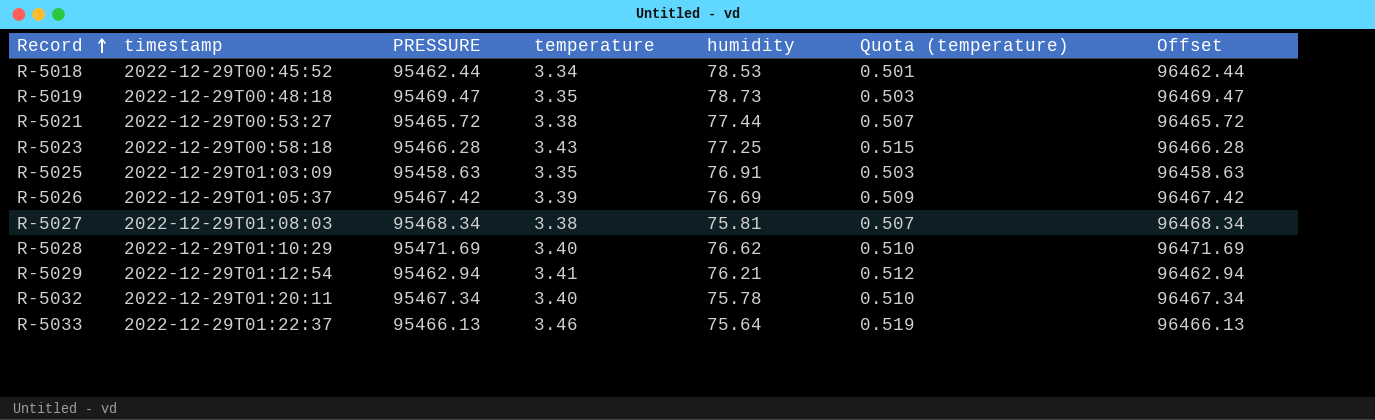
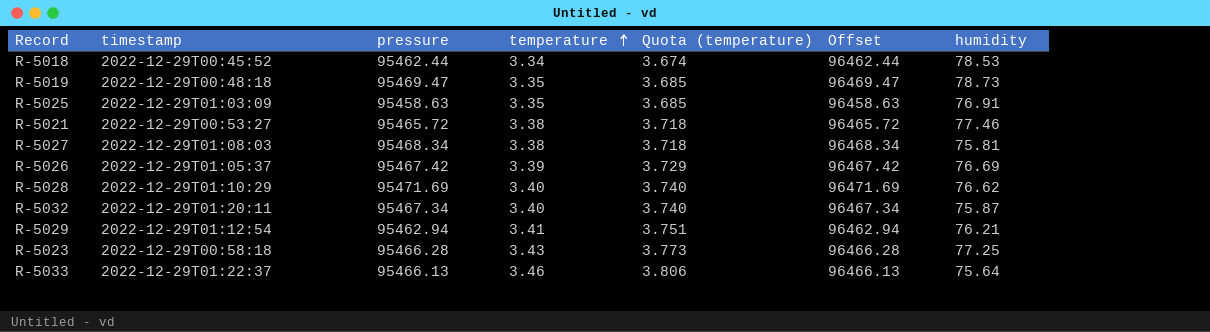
row order: Record ascending -> temperature ascending
column name: PRESSURE -> pressure
column Quota (temperature) | formula: [temperature] * 0.15 -> [temperature] * 1.1
column humidity | position: 5 -> 7
R-5021 | humidity: 77.44 -> 77.46
R-5032 | humidity: 75.78 -> 75.87

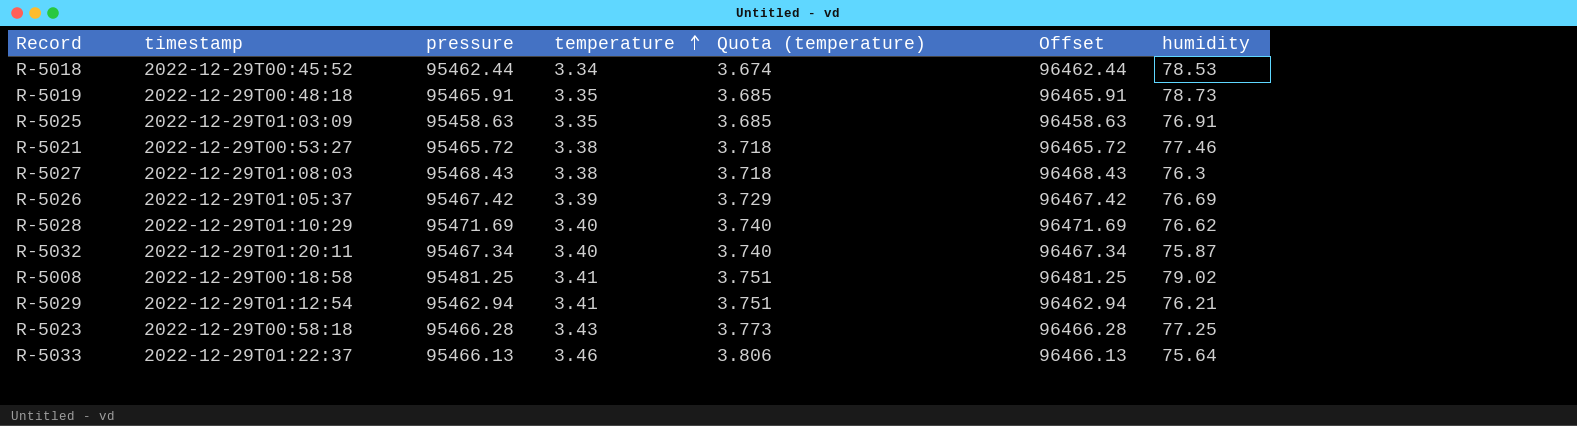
R-5019 | pressure: 95469.47 -> 95465.91
R-5019 | Offset: 96469.47 -> 96465.91
R-5027 | pressure: 95468.34 -> 95468.43
R-5027 | Offset: 96468.34 -> 96468.43
R-5027 | humidity: 75.81 -> 76.3
row R-5008: none -> 2022-12-29T00:18:58 | 95481.25 | 3.41 | 3.751 | 96481.25 | 79.02

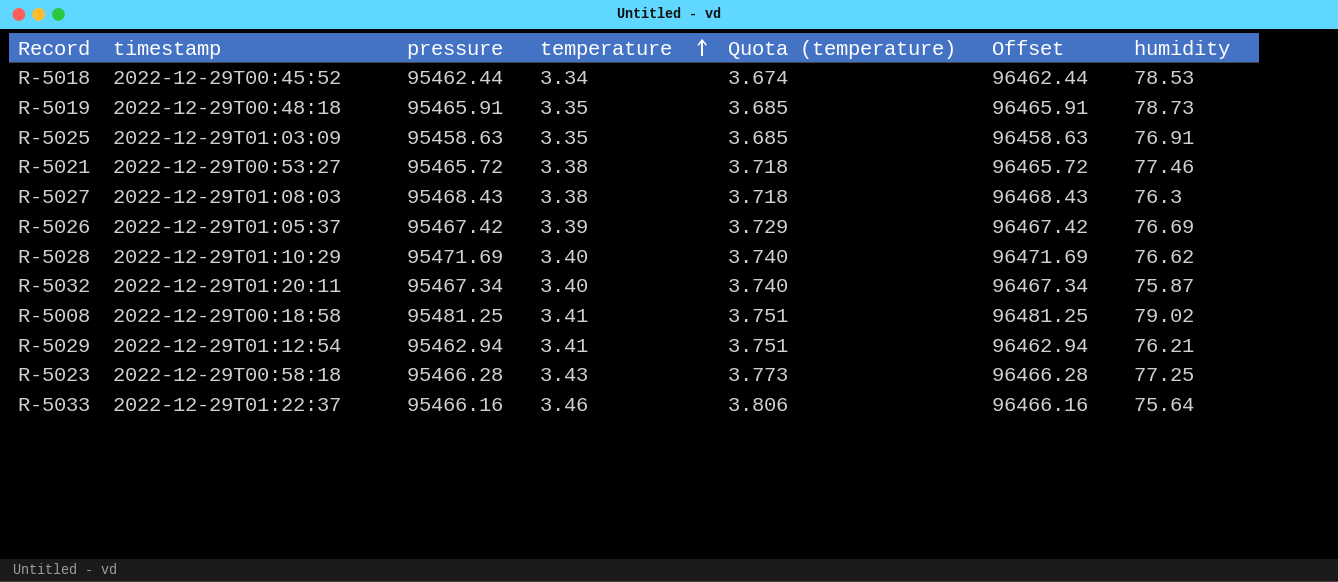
R-5033 | pressure: 95466.13 -> 95466.16
R-5033 | Offset: 96466.13 -> 96466.16

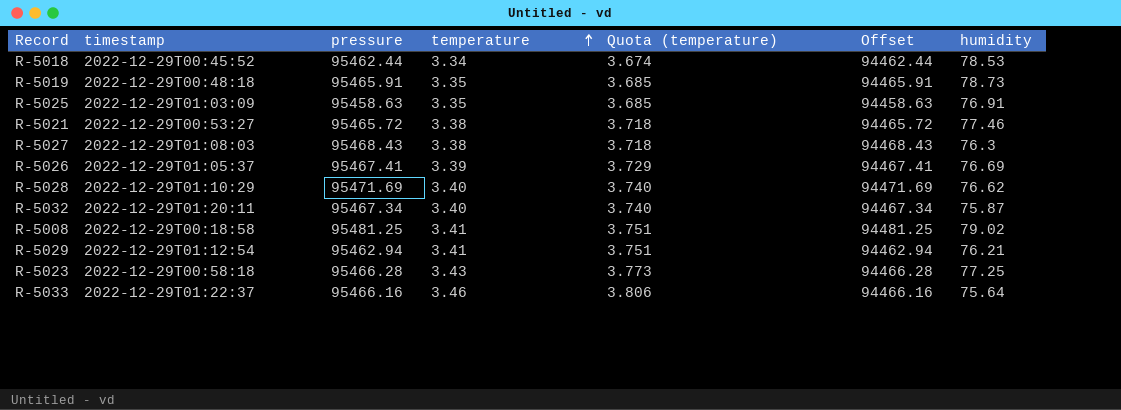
column Offset | formula: [pressure] + 1000 -> [pressure] - 1000
R-5026 | pressure: 95467.42 -> 95467.41

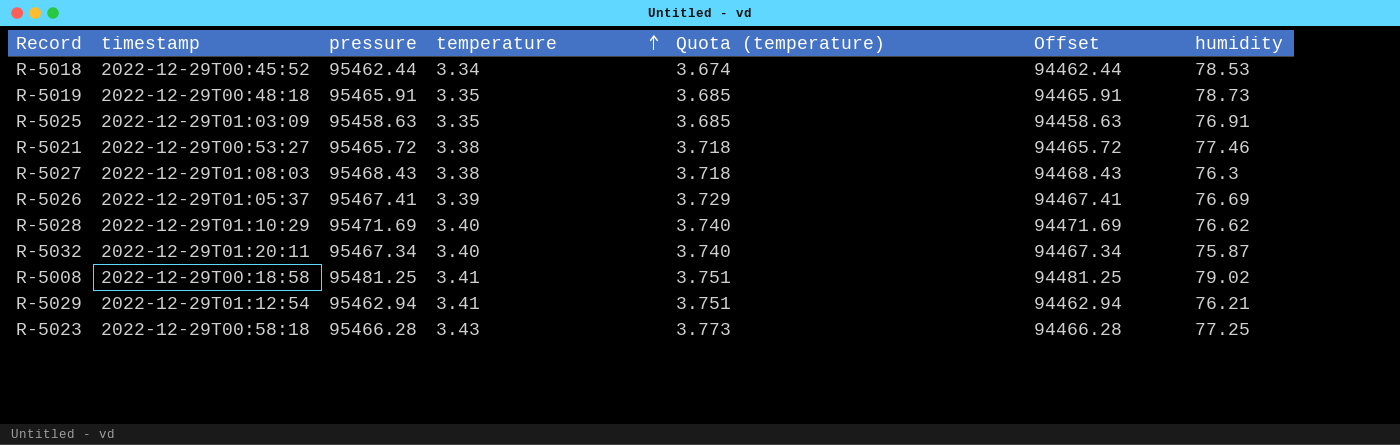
row R-5033: 2022-12-29T01:22:37 | 95466.16 | 3.46 | 3.806 | 94466.16 | 75.64 -> none

